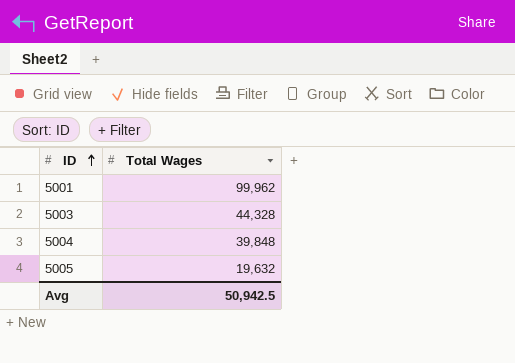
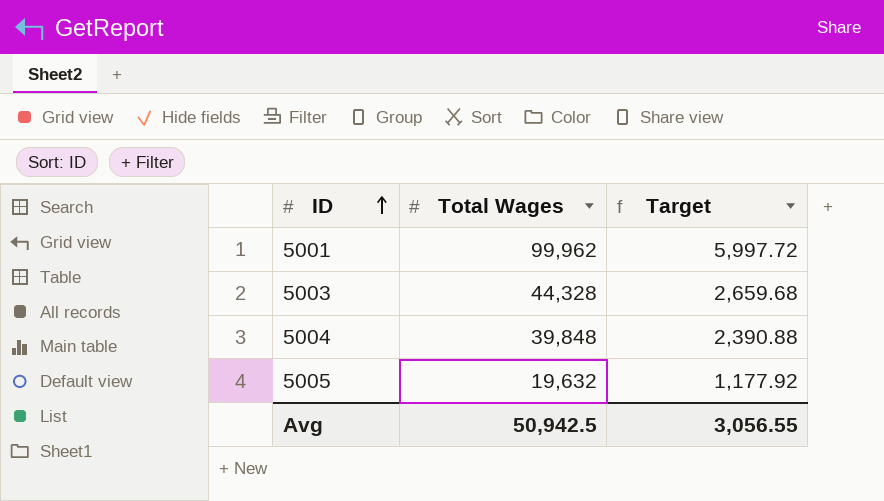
column Target | formula: none -> [Total Wages] * 0.06

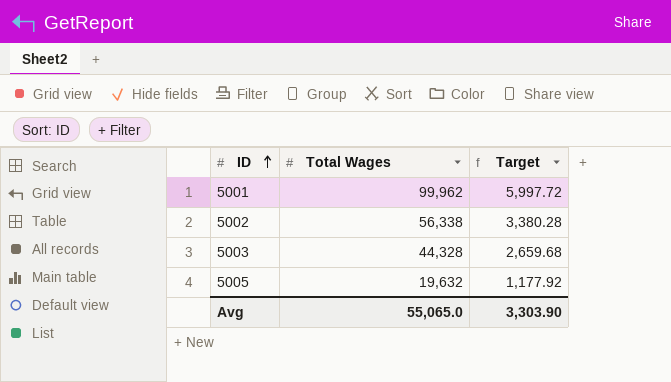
row 5004: 39,848 | 2,390.88 -> none
row 5002: none -> 56,338 | 3,380.28
Avg | Total Wages: 50,942.5 -> 55,065.0
Avg | Target: 3,056.55 -> 3,303.90

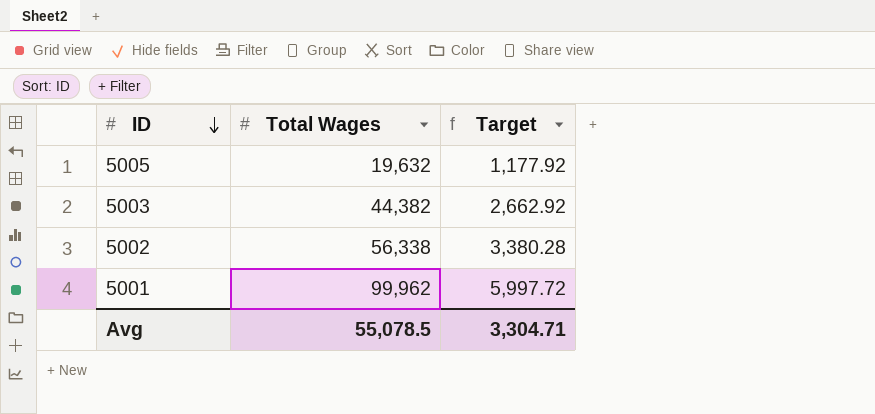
row order: ID ascending -> ID descending
5003 | Total Wages: 44,328 -> 44,382
5003 | Target: 2,659.68 -> 2,662.92
Avg | Total Wages: 55,065.0 -> 55,078.5
Avg | Target: 3,303.90 -> 3,304.71

